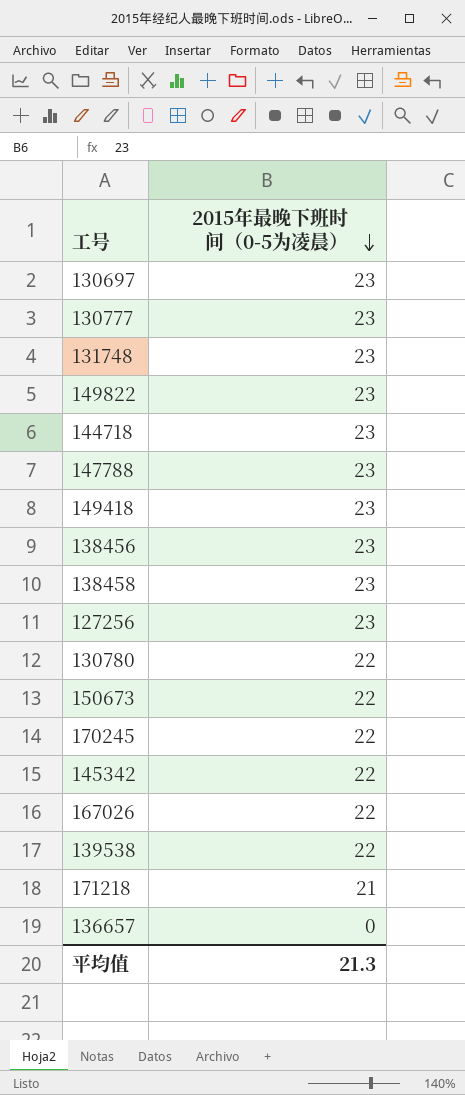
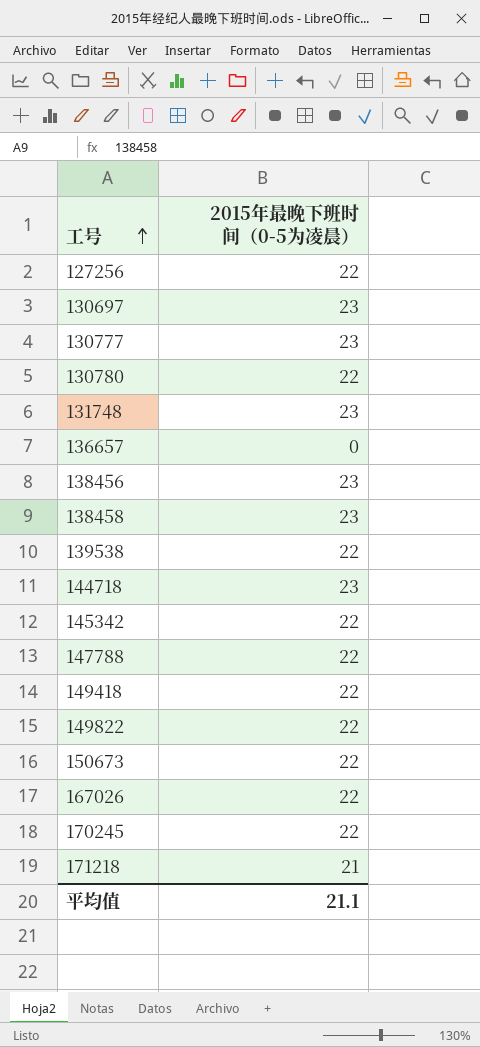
row order: 2015年最晚下班时间（0-5为凌晨） descending -> 工号 ascending
127256 | 2015年最晚下班时间（0-5为凌晨）: 23 -> 22
147788 | 2015年最晚下班时间（0-5为凌晨）: 23 -> 22
149418 | 2015年最晚下班时间（0-5为凌晨）: 23 -> 22
149822 | 2015年最晚下班时间（0-5为凌晨）: 23 -> 22
平均值 | 2015年最晚下班时间（0-5为凌晨）: 21.3 -> 21.1

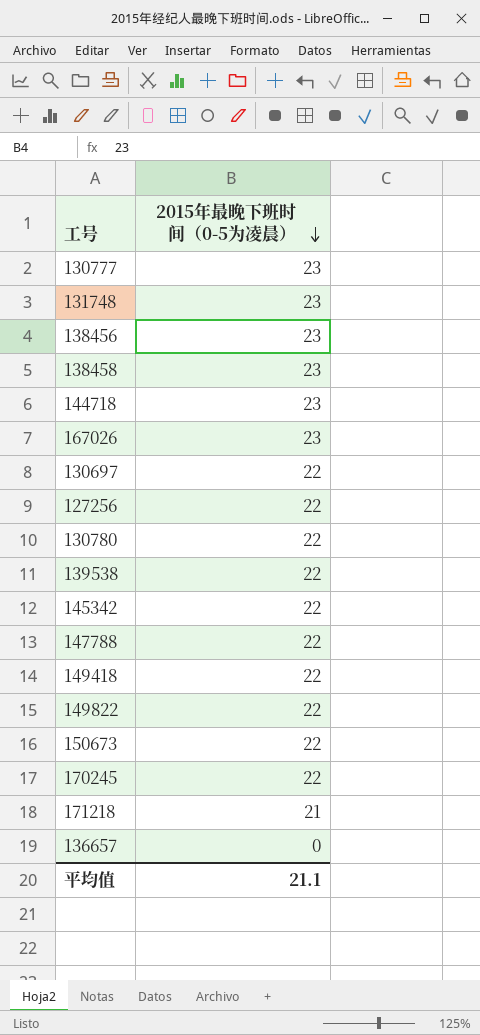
row order: 工号 ascending -> 2015年最晚下班时间（0-5为凌晨） descending
167026 | 2015年最晚下班时间（0-5为凌晨）: 22 -> 23
130697 | 2015年最晚下班时间（0-5为凌晨）: 23 -> 22

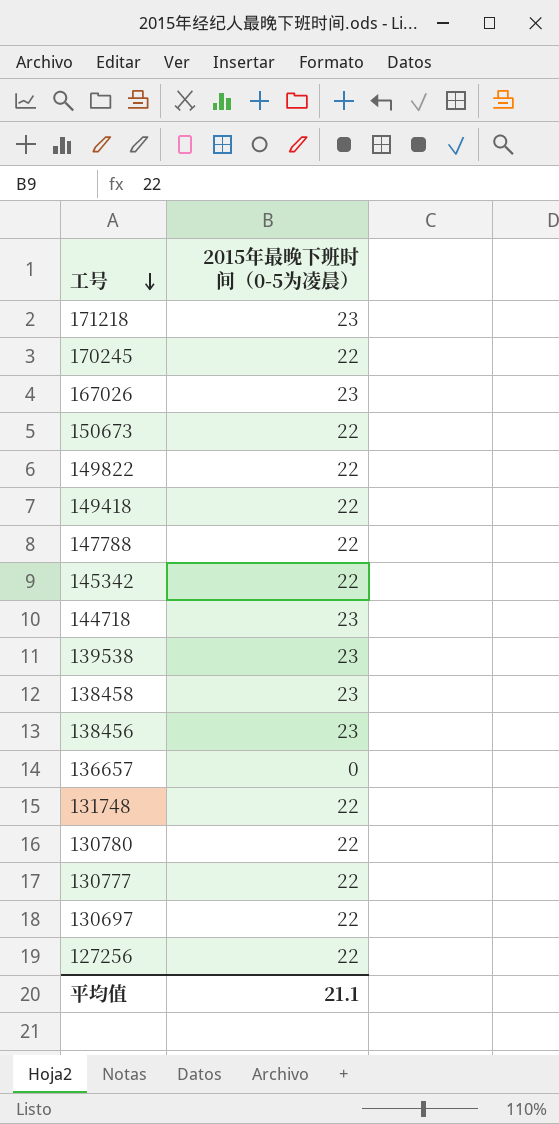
row order: 2015年最晚下班时间（0-5为凌晨） descending -> 工号 descending
171218 | 2015年最晚下班时间（0-5为凌晨）: 21 -> 23
139538 | 2015年最晚下班时间（0-5为凌晨）: 22 -> 23
131748 | 2015年最晚下班时间（0-5为凌晨）: 23 -> 22
130777 | 2015年最晚下班时间（0-5为凌晨）: 23 -> 22

